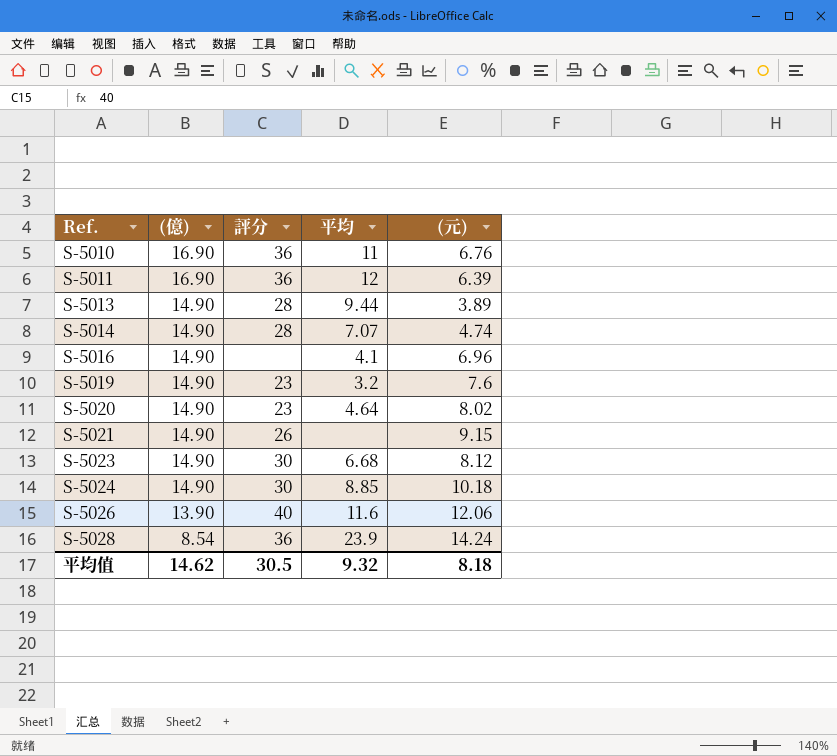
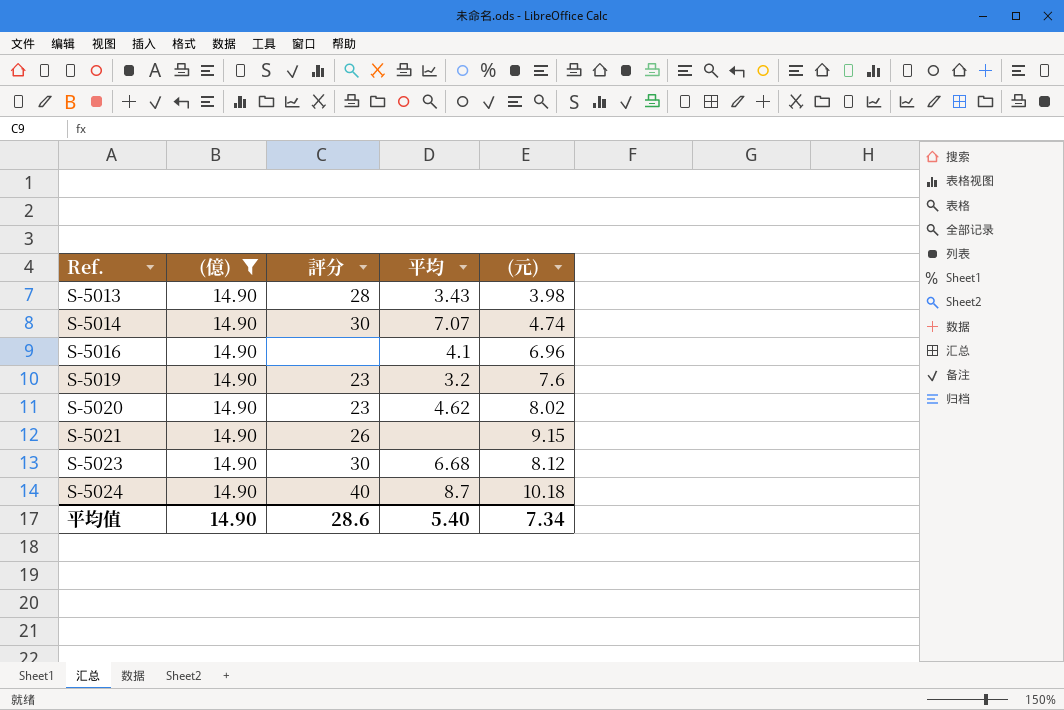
filter: none -> (億) = 14.90
S-5013 | 平均: 9.44 -> 3.43
S-5013 | (元): 3.89 -> 3.98
S-5014 | 評分: 28 -> 30
S-5020 | 平均: 4.64 -> 4.62
S-5024 | 評分: 30 -> 40
S-5024 | 平均: 8.85 -> 8.7
平均值 | (億): 14.62 -> 14.90
平均值 | 評分: 30.5 -> 28.6
平均值 | 平均: 9.32 -> 5.40
平均值 | (元): 8.18 -> 7.34

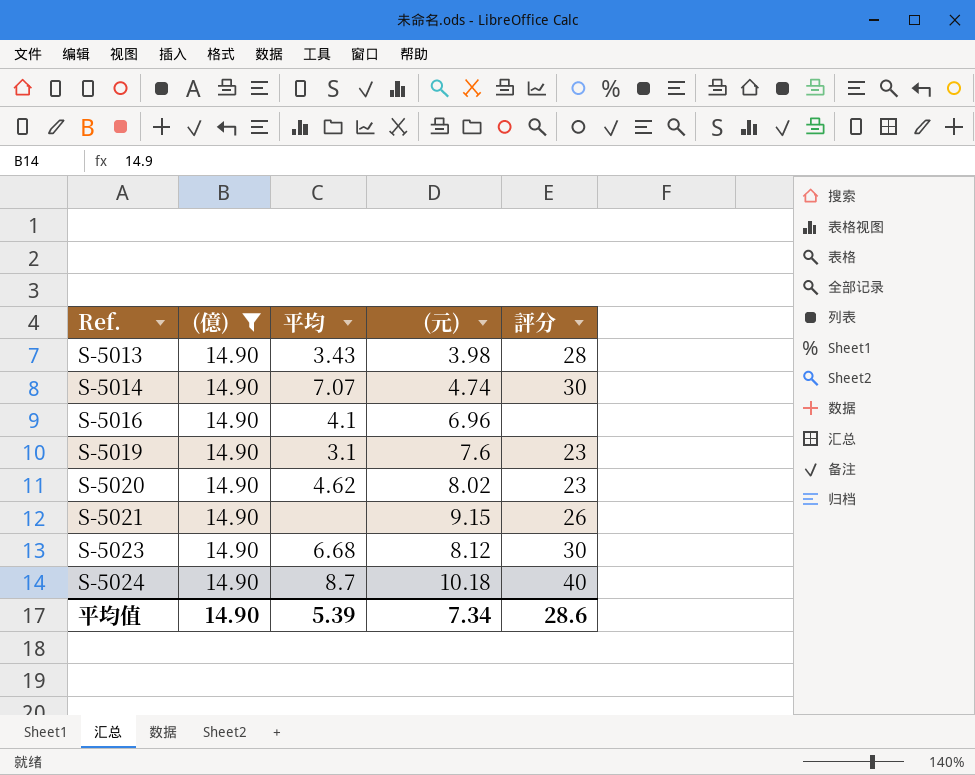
column 評分 | position: 3 -> 5
S-5019 | 平均: 3.2 -> 3.1
平均值 | 平均: 5.40 -> 5.39

